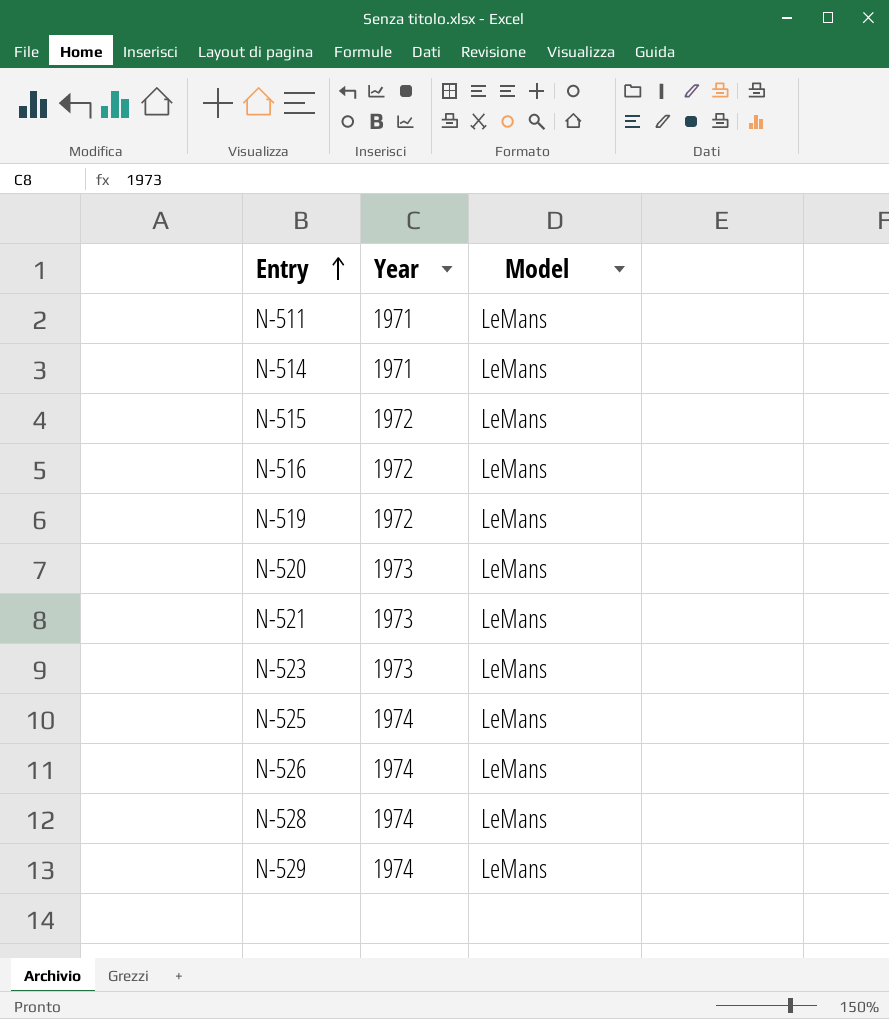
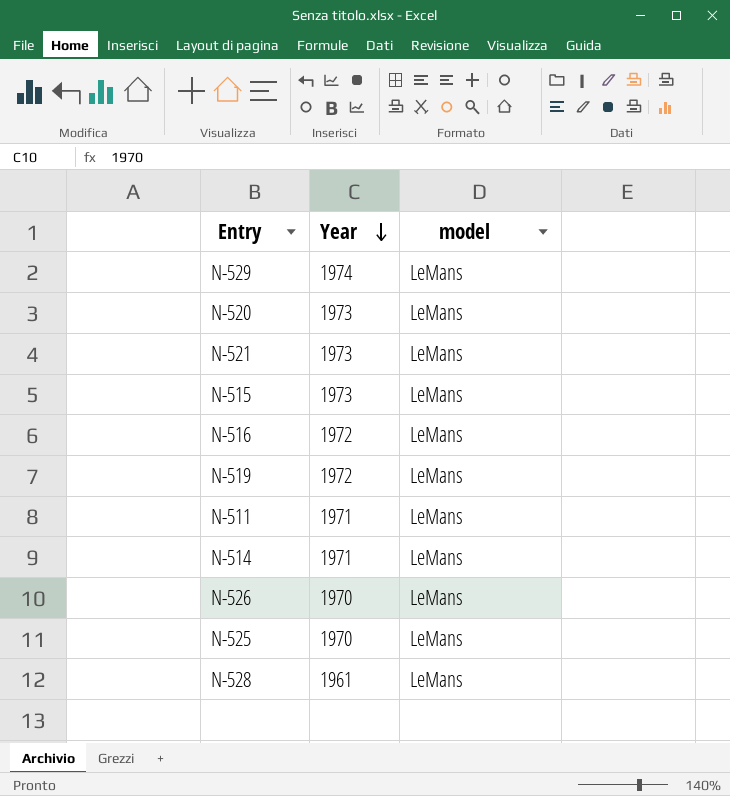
row order: Entry ascending -> Year descending
column name: Model -> model
row N-523: 1973 | LeMans -> none
N-515 | Year: 1972 -> 1973
N-526 | Year: 1974 -> 1970
N-525 | Year: 1974 -> 1970
N-528 | Year: 1974 -> 1961

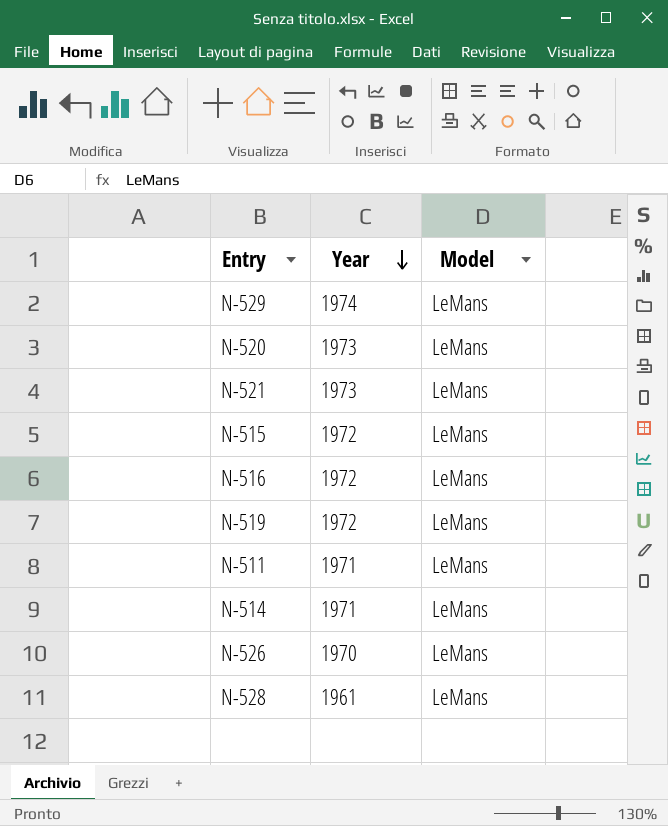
column name: model -> Model
row N-525: 1970 | LeMans -> none
N-515 | Year: 1973 -> 1972

